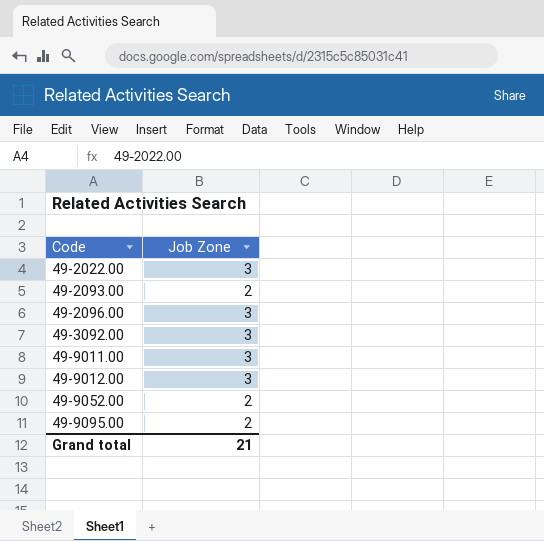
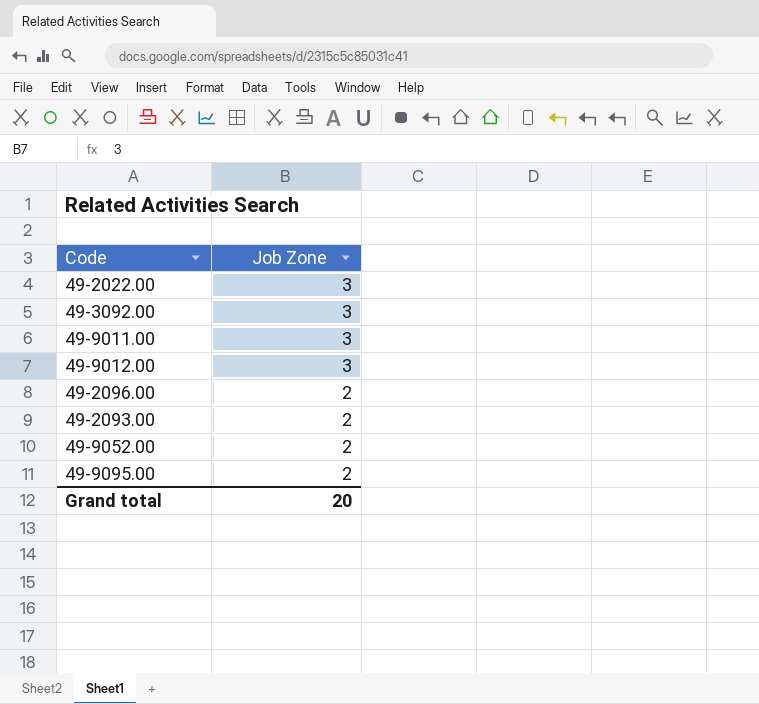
row order: Code ascending -> Job Zone descending
49-2096.00 | Job Zone: 3 -> 2
Grand total | Job Zone: 21 -> 20

